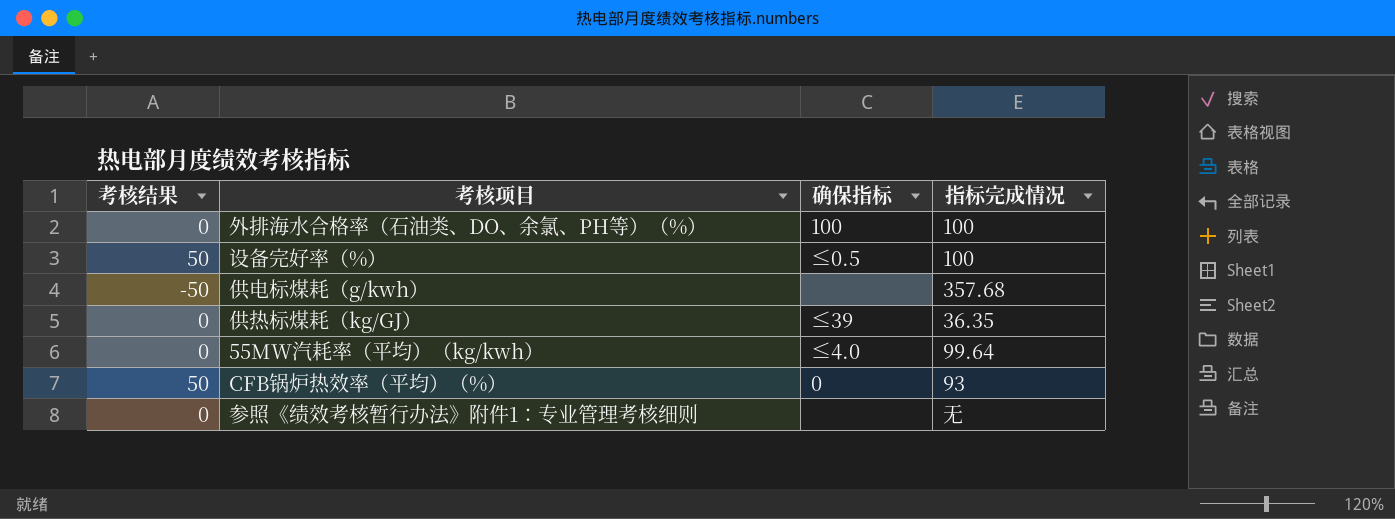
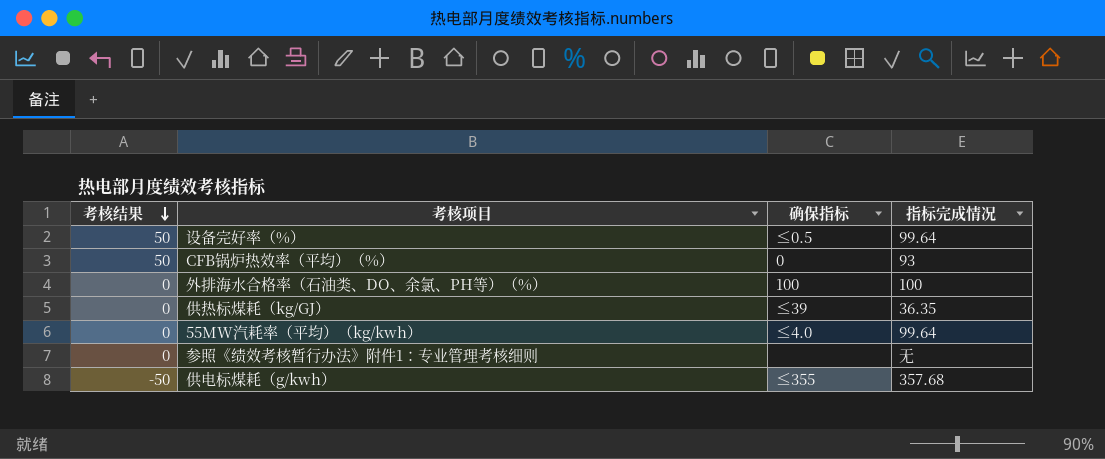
row order: none -> 考核结果 descending
设备完好率（%） | 指标完成情况: 100 -> 99.64
供电标煤耗（g/kwh） | 确保指标: none -> ≤355

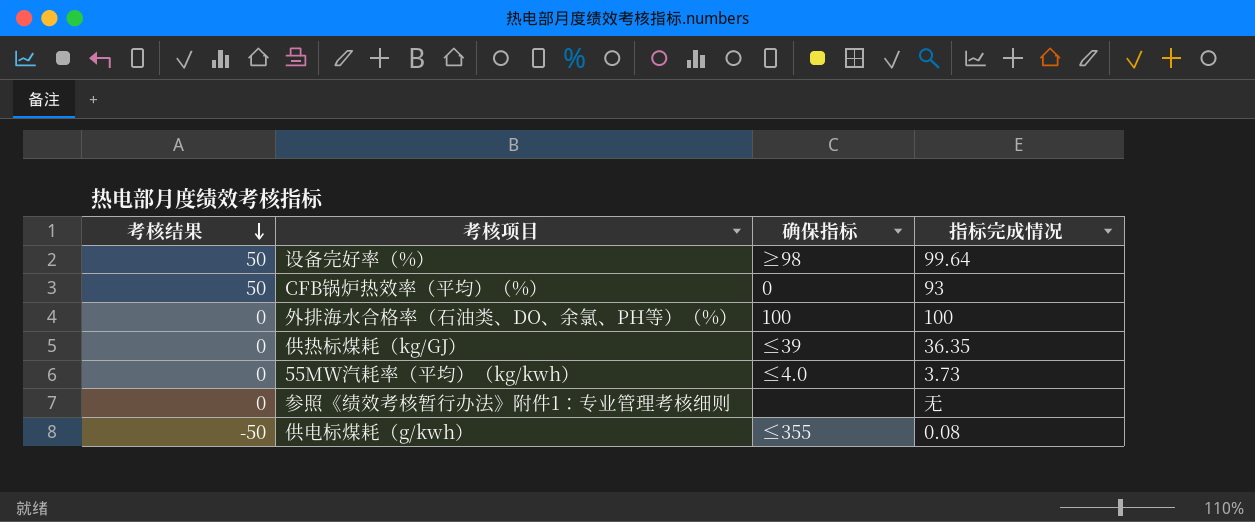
设备完好率（%） | 确保指标: ≤0.5 -> ≥98
55MW汽耗率（平均）（kg/kwh） | 指标完成情况: 99.64 -> 3.73
供电标煤耗（g/kwh） | 指标完成情况: 357.68 -> 0.08

